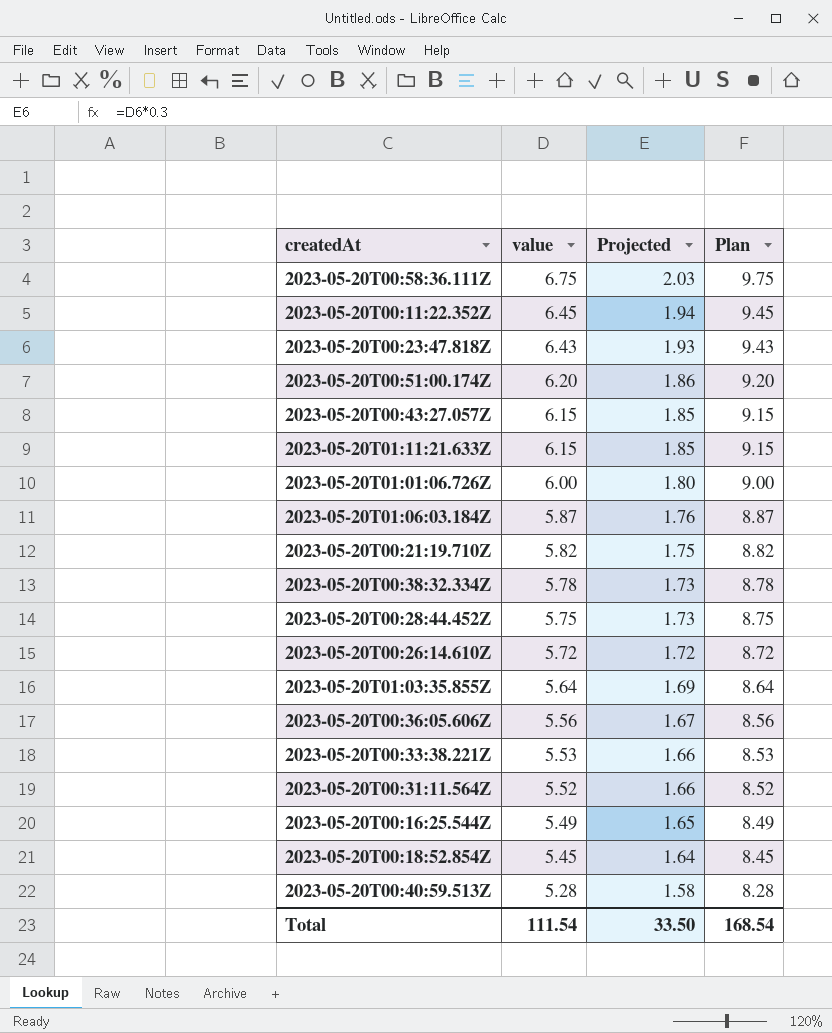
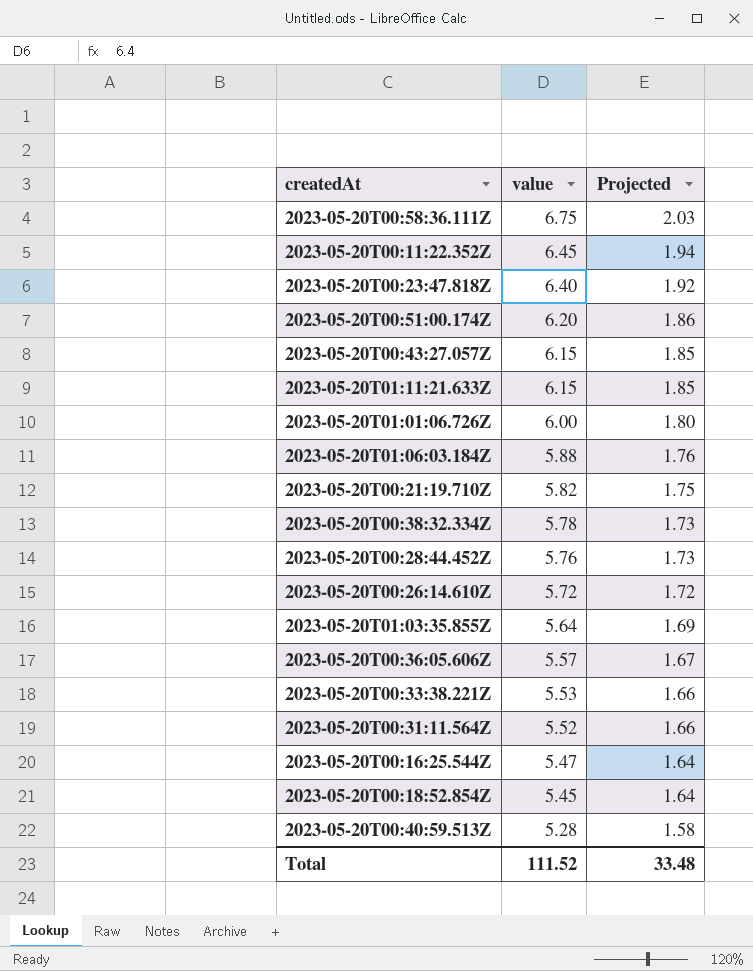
column Plan | formula: [value] + 3 -> none
2023-05-20T00:23:47.818Z | value: 6.43 -> 6.40
2023-05-20T00:23:47.818Z | Projected: 1.93 -> 1.92
2023-05-20T01:06:03.184Z | value: 5.87 -> 5.88
2023-05-20T00:28:44.452Z | value: 5.75 -> 5.76
2023-05-20T00:36:05.606Z | value: 5.56 -> 5.57
2023-05-20T00:16:25.544Z | value: 5.49 -> 5.47
2023-05-20T00:16:25.544Z | Projected: 1.65 -> 1.64
Total | value: 111.54 -> 111.52
Total | Projected: 33.50 -> 33.48

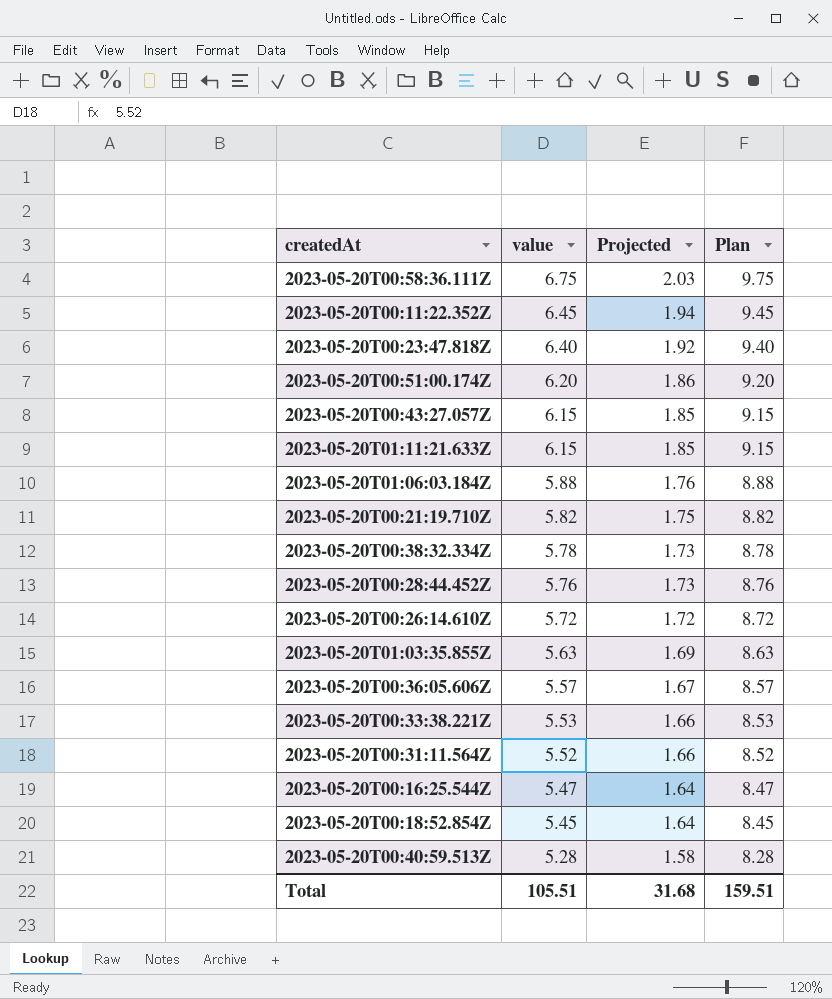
column Plan | formula: none -> [value] + 3
row 2023-05-20T01:01:06.726Z: 6.00 | 1.80 -> none
2023-05-20T01:03:35.855Z | value: 5.64 -> 5.63
Total | value: 111.52 -> 105.51
Total | Projected: 33.48 -> 31.68

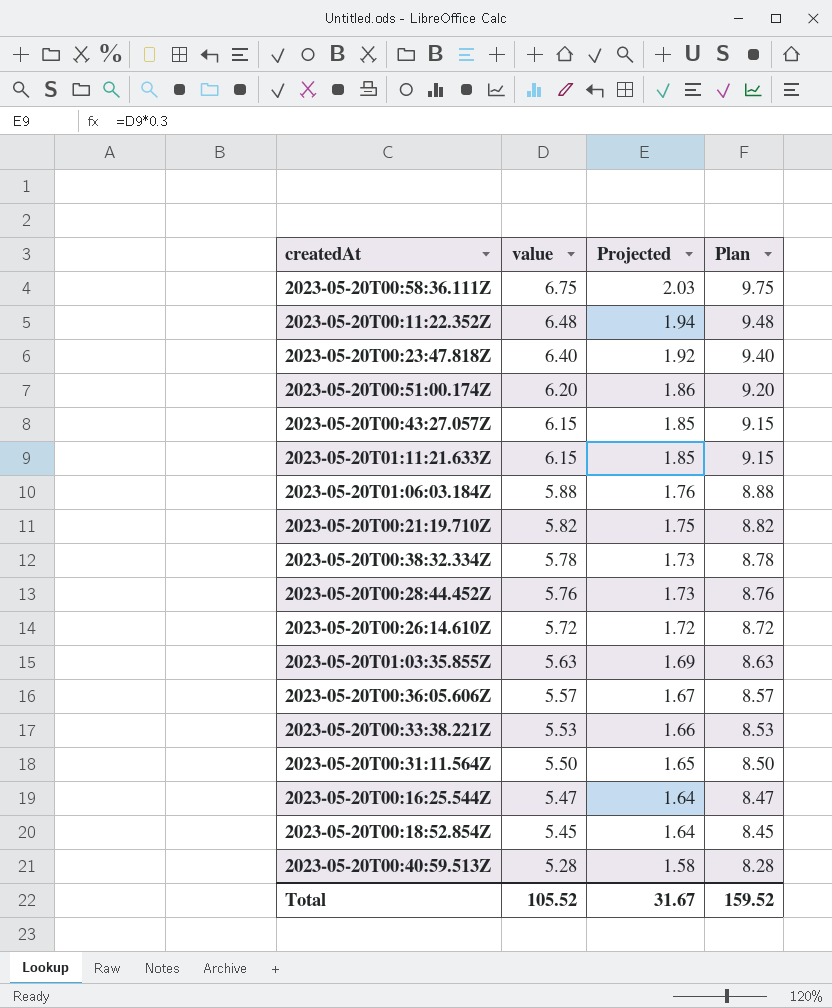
2023-05-20T00:11:22.352Z | value: 6.45 -> 6.48
2023-05-20T00:11:22.352Z | Plan: 9.45 -> 9.48
2023-05-20T00:31:11.564Z | value: 5.52 -> 5.50
2023-05-20T00:31:11.564Z | Projected: 1.66 -> 1.65
2023-05-20T00:31:11.564Z | Plan: 8.52 -> 8.50
Total | value: 105.51 -> 105.52
Total | Projected: 31.68 -> 31.67
Total | Plan: 159.51 -> 159.52

